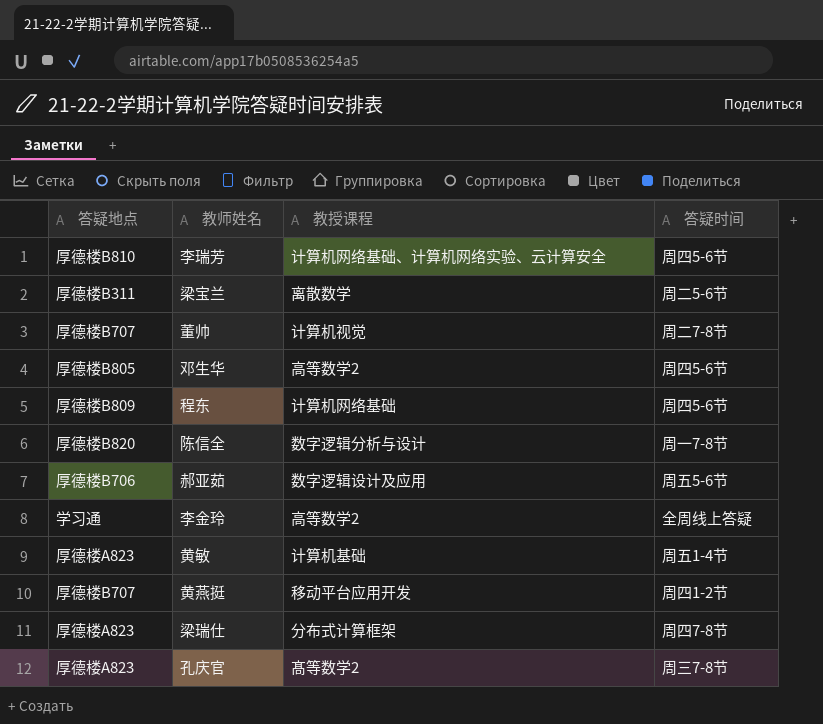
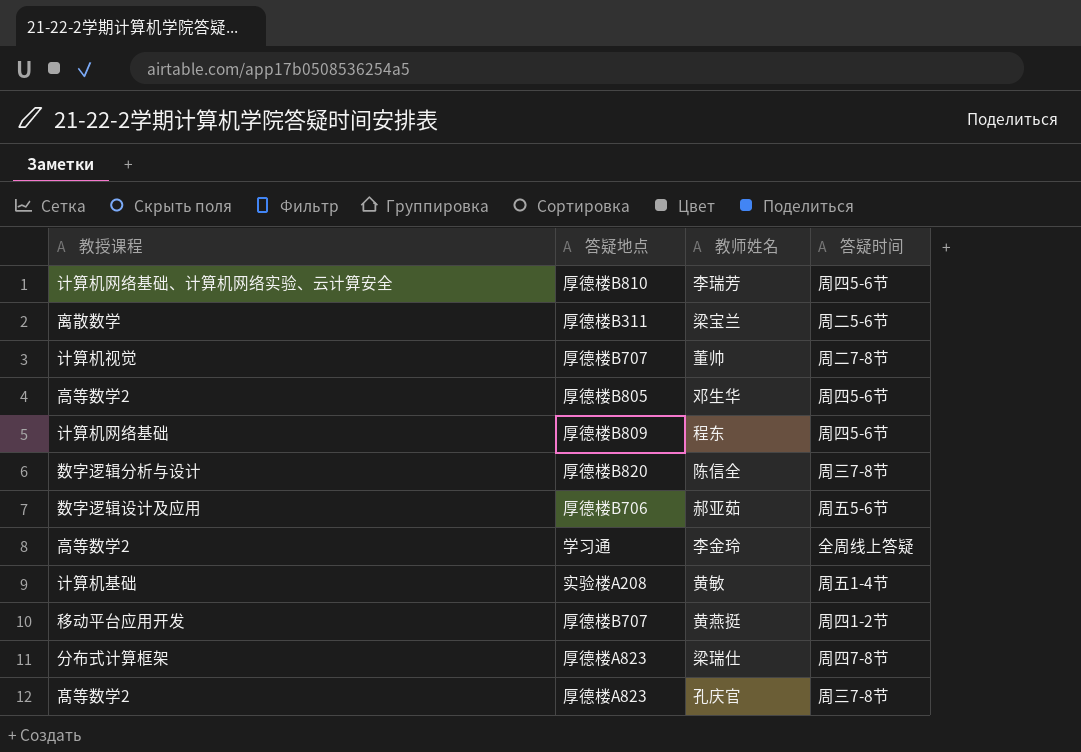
column 教授课程 | position: 3 -> 1
陈信全 | 答疑时间: 周一7-8节 -> 周三7-8节
黄敏 | 答疑地点: 厚德楼A823 -> 实验楼A208

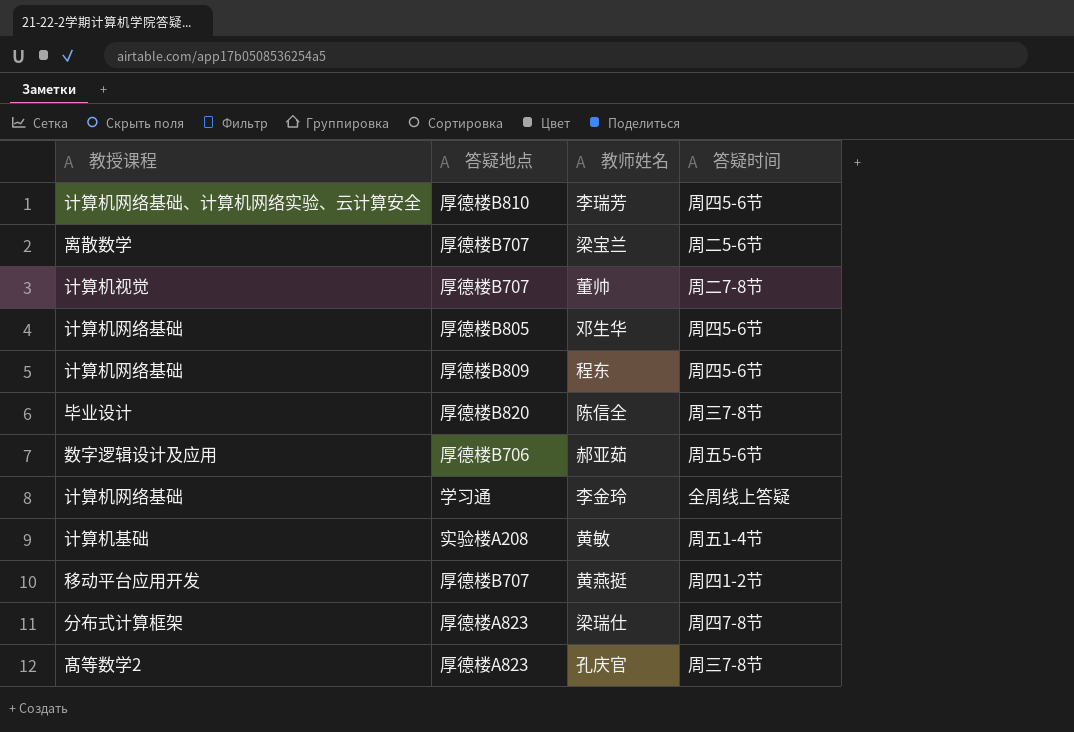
梁宝兰 | 答疑地点: 厚德楼B311 -> 厚德楼B707
邓生华 | 教授课程: 高等数学2 -> 计算机网络基础
陈信全 | 教授课程: 数字逻辑分析与设计 -> 毕业设计
李金玲 | 教授课程: 高等数学2 -> 计算机网络基础

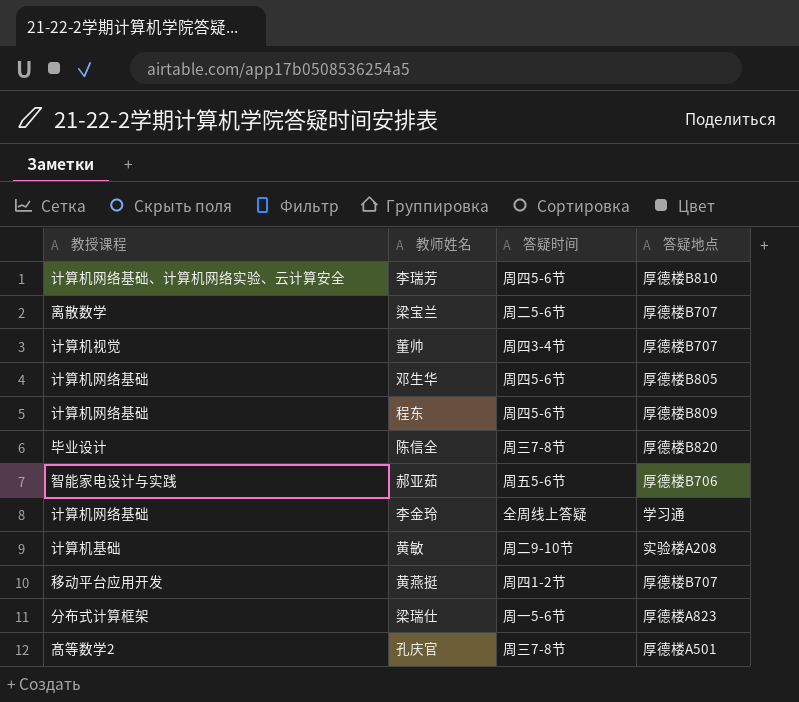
column 答疑地点 | position: 2 -> 4
董帅 | 答疑时间: 周二7-8节 -> 周四3-4节
郝亚茹 | 教授课程: 数字逻辑设计及应用 -> 智能家电设计与实践
黄敏 | 答疑时间: 周五1-4节 -> 周二9-10节
梁瑞仕 | 答疑时间: 周四7-8节 -> 周一5-6节
孔庆官 | 答疑地点: 厚德楼A823 -> 厚德楼A501

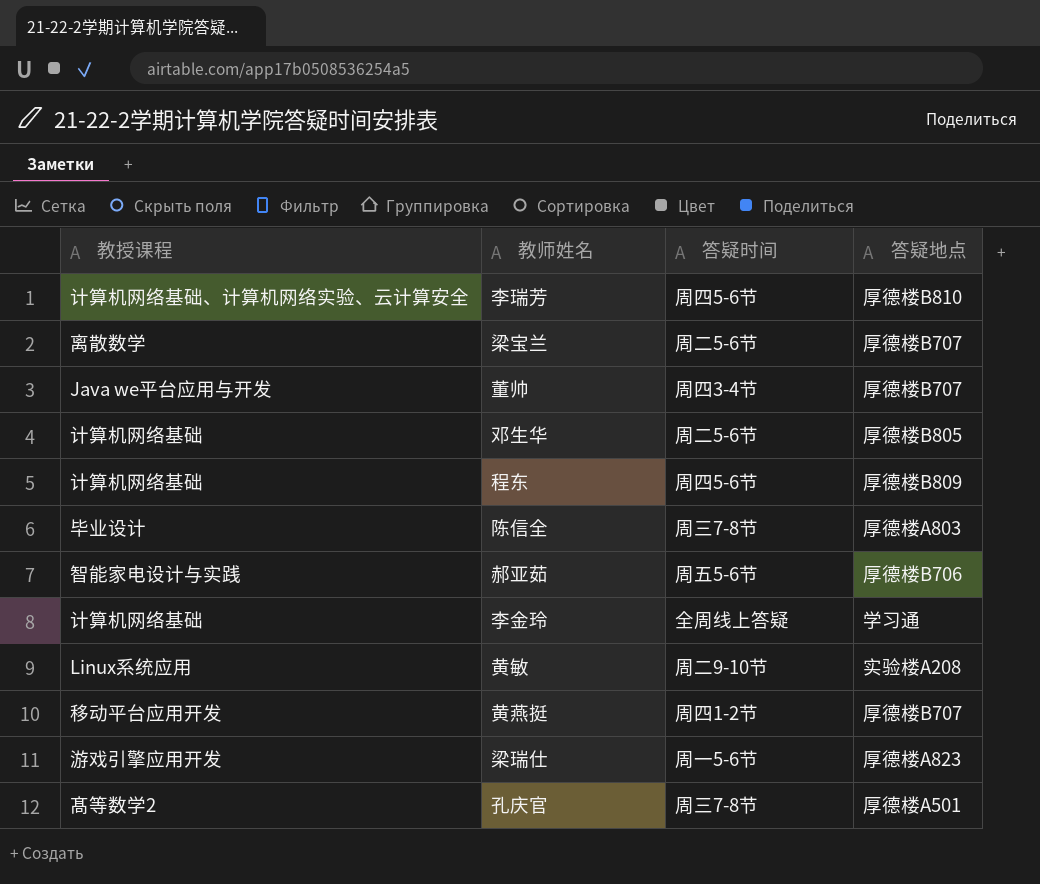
董帅 | 教授课程: 计算机视觉 -> Java we平台应用与开发
邓生华 | 答疑时间: 周四5-6节 -> 周二5-6节
陈信全 | 答疑地点: 厚德楼B820 -> 厚德楼A803
黄敏 | 教授课程: 计算机基础 -> Linux系统应用
梁瑞仕 | 教授课程: 分布式计算框架 -> 游戏引擎应用开发

